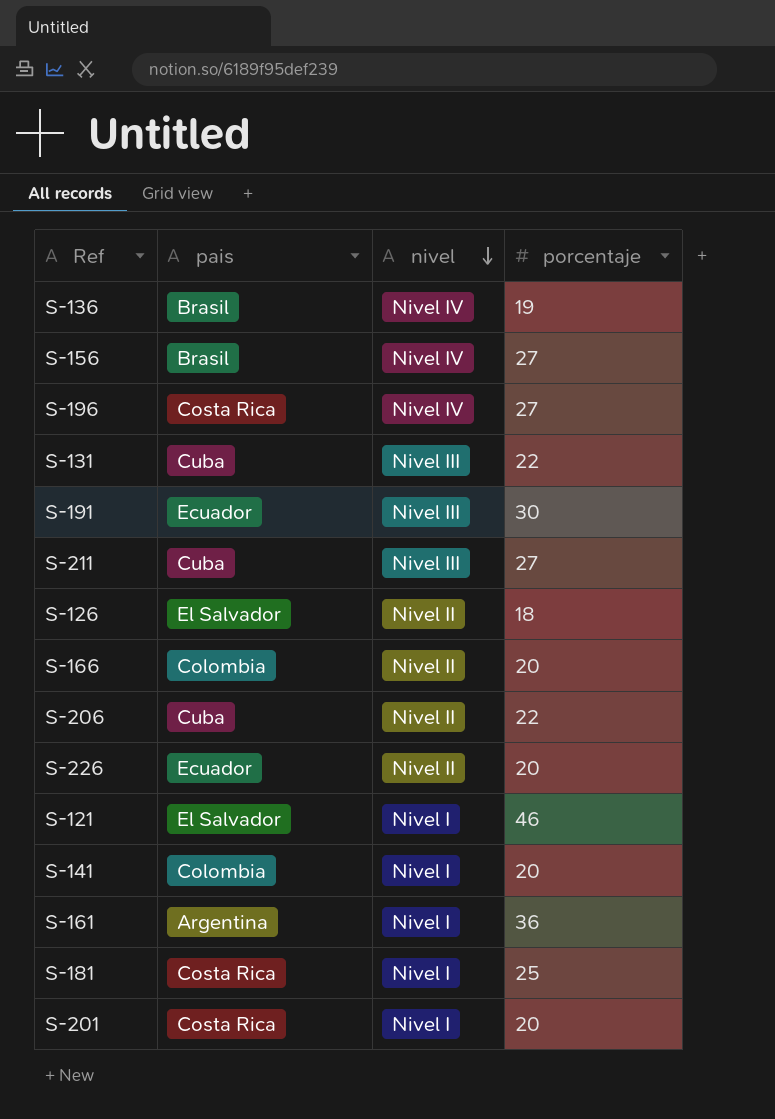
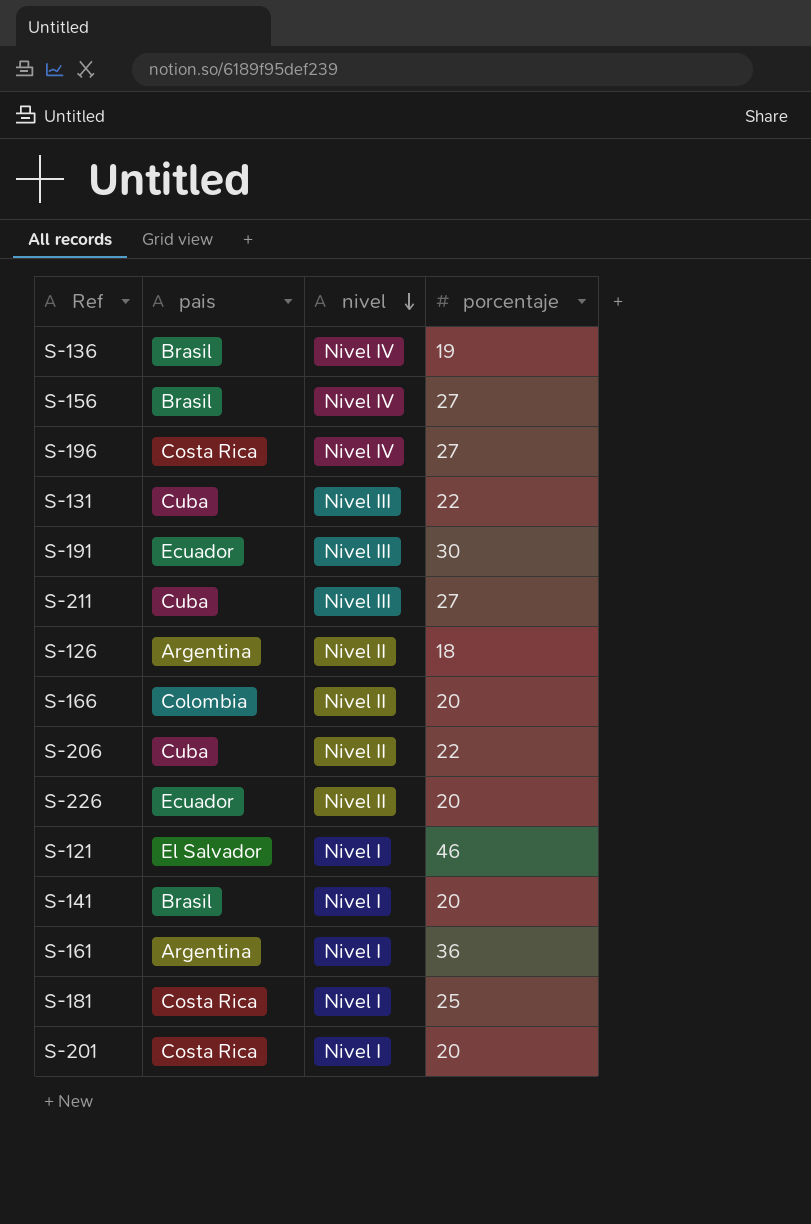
S-126 | pais: El Salvador -> Argentina
S-141 | pais: Colombia -> Brasil

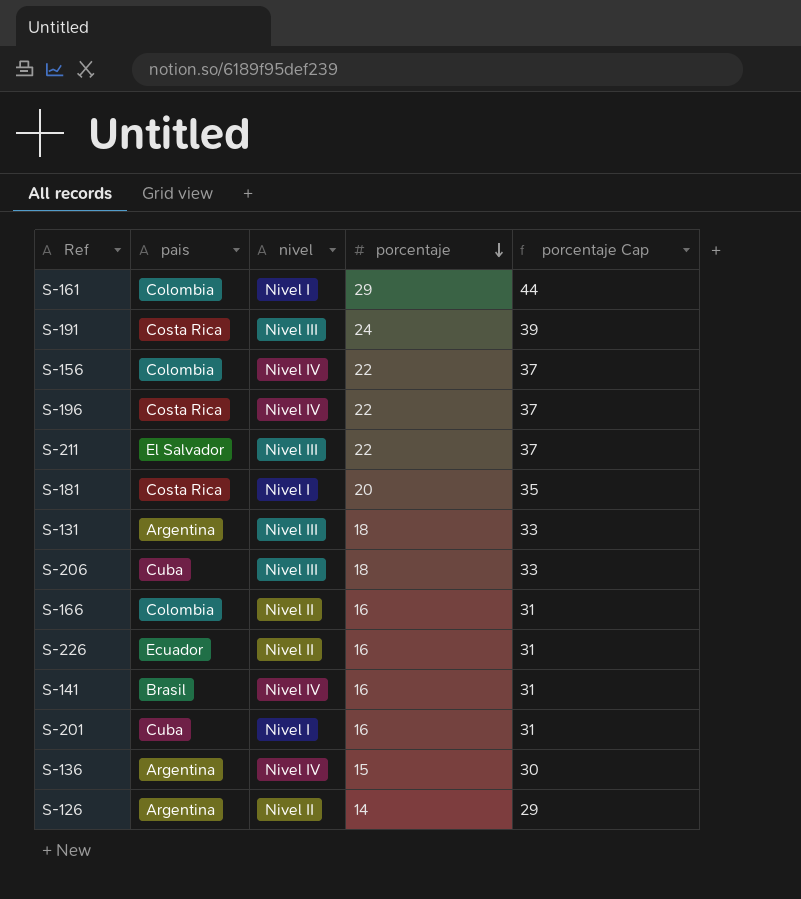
row order: nivel descending -> porcentaje descending
column porcentaje Cap | formula: none -> [porcentaje] + 15
row S-121: El Salvador | Nivel I | 46 -> none
S-161 | pais: Argentina -> Colombia
S-161 | porcentaje: 36 -> 29
S-191 | pais: Ecuador -> Costa Rica
S-191 | porcentaje: 30 -> 24
S-156 | pais: Brasil -> Colombia
S-156 | porcentaje: 27 -> 22
S-196 | porcentaje: 27 -> 22
S-211 | pais: Cuba -> El Salvador
S-211 | porcentaje: 27 -> 22
S-181 | porcentaje: 25 -> 20
S-131 | pais: Cuba -> Argentina
S-131 | porcentaje: 22 -> 18
S-206 | nivel: Nivel II -> Nivel III
S-206 | porcentaje: 22 -> 18
S-166 | porcentaje: 20 -> 16
S-226 | porcentaje: 20 -> 16
S-141 | nivel: Nivel I -> Nivel IV
S-141 | porcentaje: 20 -> 16
S-201 | pais: Costa Rica -> Cuba
S-201 | porcentaje: 20 -> 16
S-136 | pais: Brasil -> Argentina
S-136 | porcentaje: 19 -> 15
S-126 | porcentaje: 18 -> 14

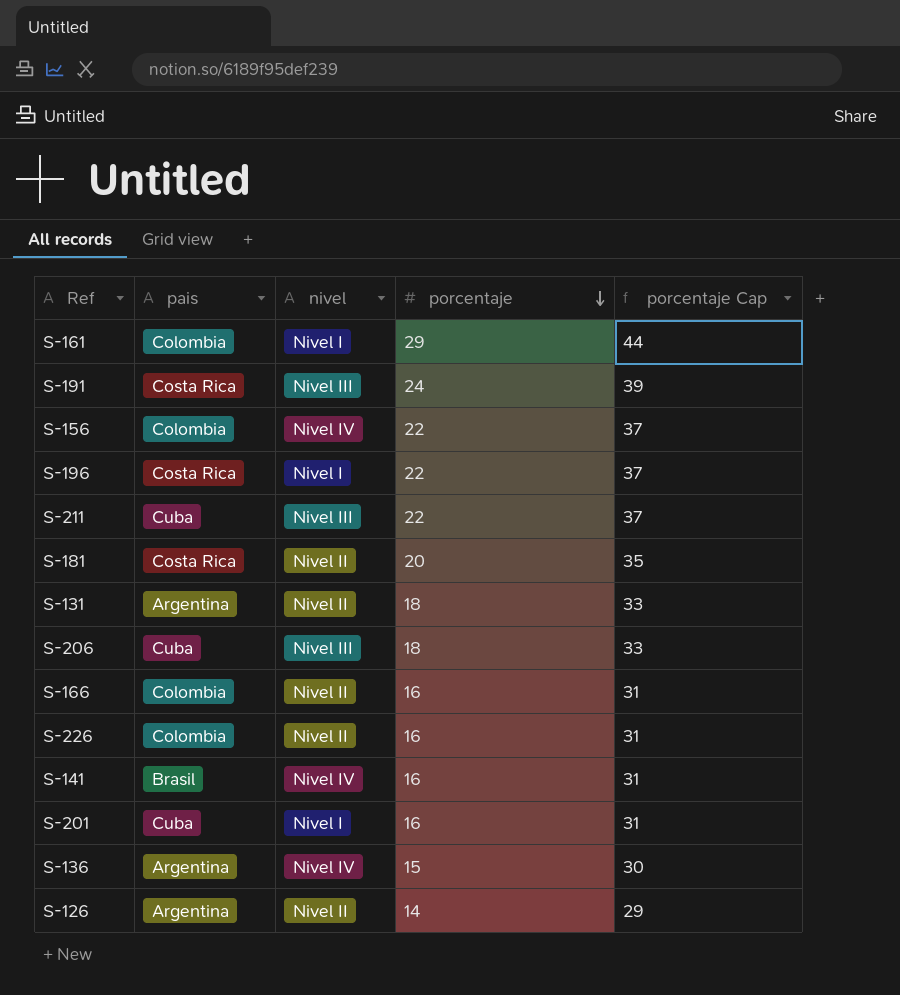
S-196 | nivel: Nivel IV -> Nivel I
S-211 | pais: El Salvador -> Cuba
S-181 | nivel: Nivel I -> Nivel II
S-131 | nivel: Nivel III -> Nivel II
S-226 | pais: Ecuador -> Colombia

